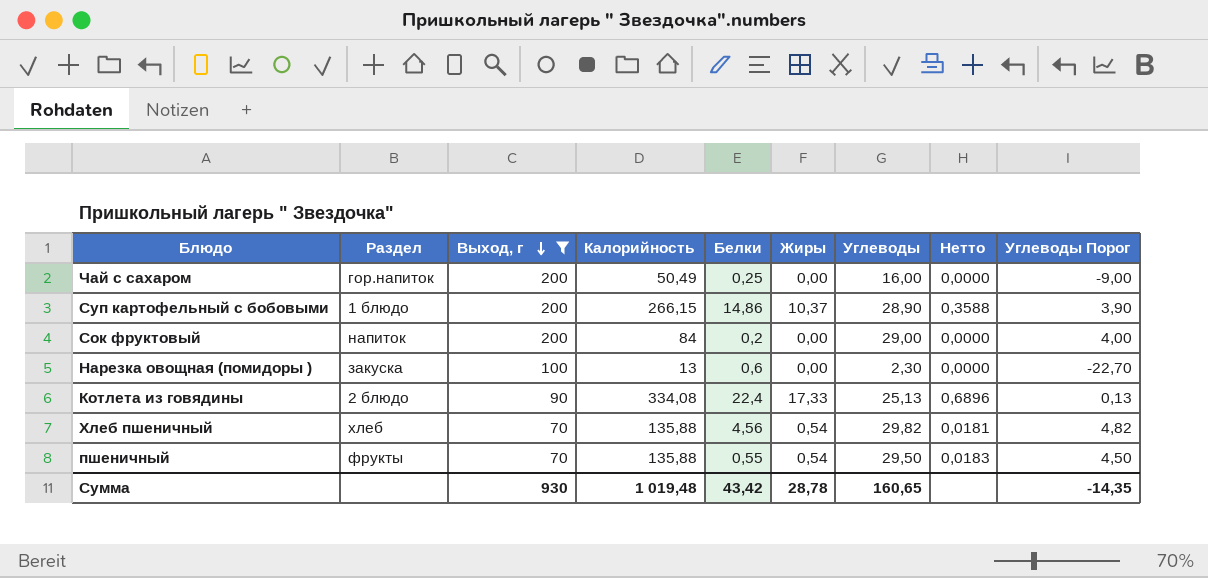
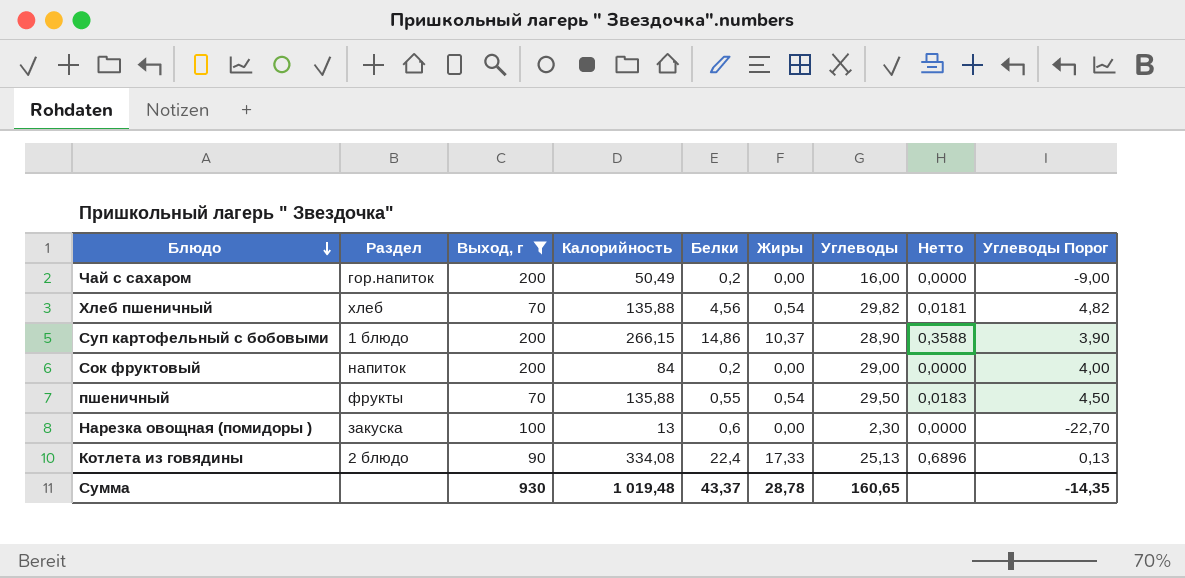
row order: Выход, г descending -> Блюдо descending
Чай с сахаром | Белки: 0,25 -> 0,2
Сумма | Белки: 43,42 -> 43,37

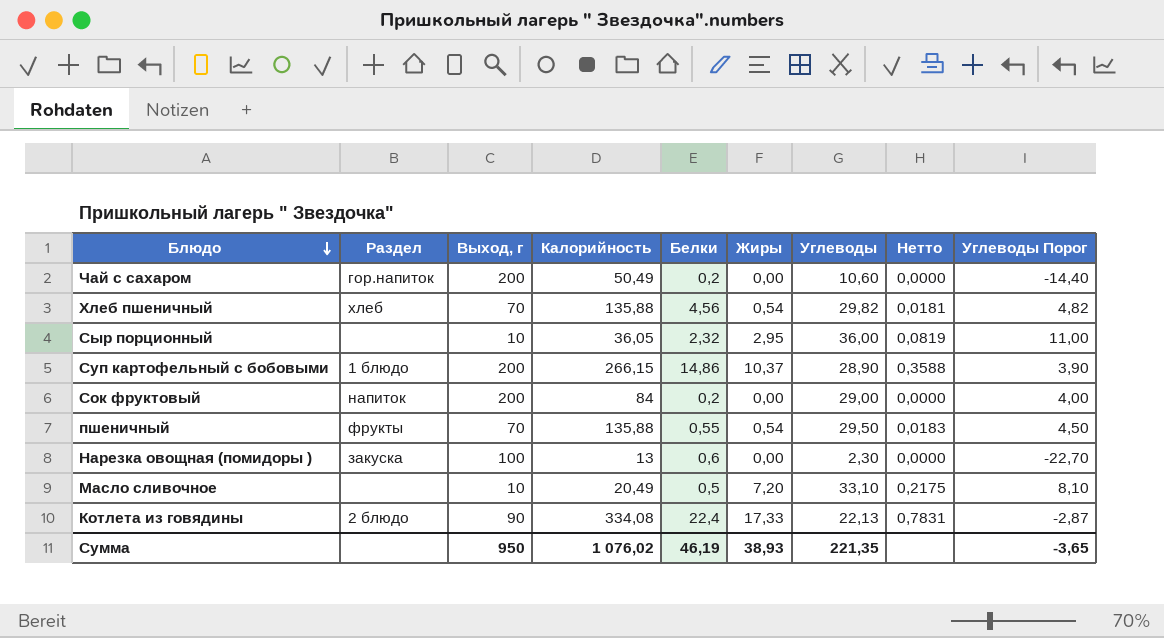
filter: Выход, г != 10 -> none
Чай с сахаром | Углеводы: 16,00 -> 10,60
Чай с сахаром | Углеводы Порог: -9,00 -> -14,40
Котлета из говядины | Углеводы: 25,13 -> 22,13
Котлета из говядины | Нетто: 0,6896 -> 0,7831
Котлета из говядины | Углеводы Порог: 0,13 -> -2,87
Сумма | Выход, г: 930 -> 950
Сумма | Калорийность: 1 019,48 -> 1 076,02
Сумма | Белки: 43,37 -> 46,19
Сумма | Жиры: 28,78 -> 38,93
Сумма | Углеводы: 160,65 -> 221,35
Сумма | Углеводы Порог: -14,35 -> -3,65

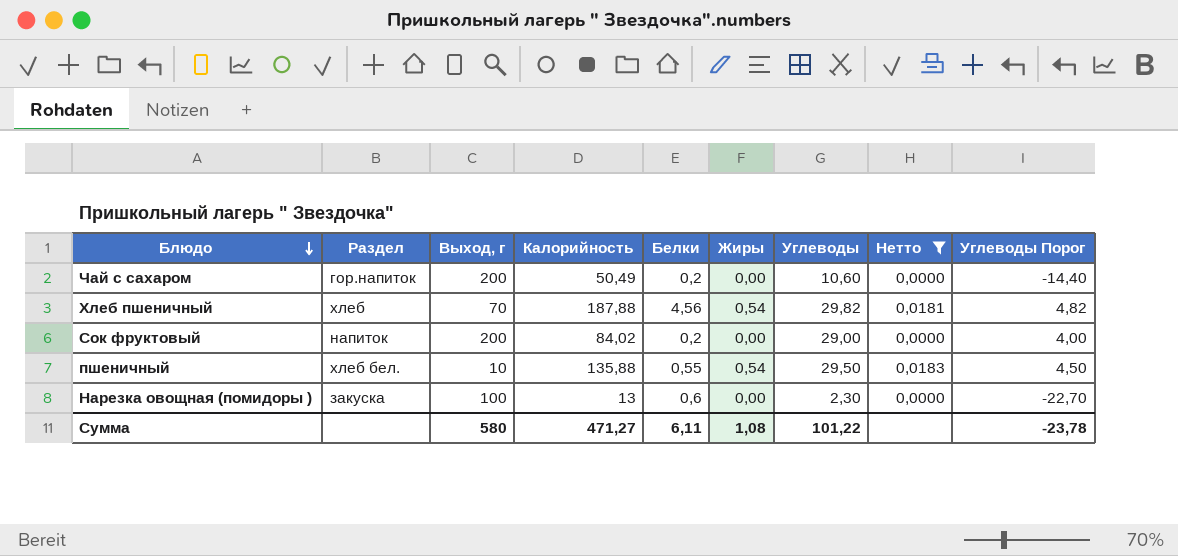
filter: none -> Нетто <= 0,0183
Хлеб пшеничный | Калорийность: 135,88 -> 187,88
Сок фруктовый | Калорийность: 84 -> 84,02
пшеничный | Раздел: фрукты -> хлеб бел.
пшеничный | Выход, г: 70 -> 10
Сумма | Выход, г: 950 -> 580
Сумма | Калорийность: 1 076,02 -> 471,27
Сумма | Белки: 46,19 -> 6,11
Сумма | Жиры: 38,93 -> 1,08
Сумма | Углеводы: 221,35 -> 101,22
Сумма | Углеводы Порог: -3,65 -> -23,78

